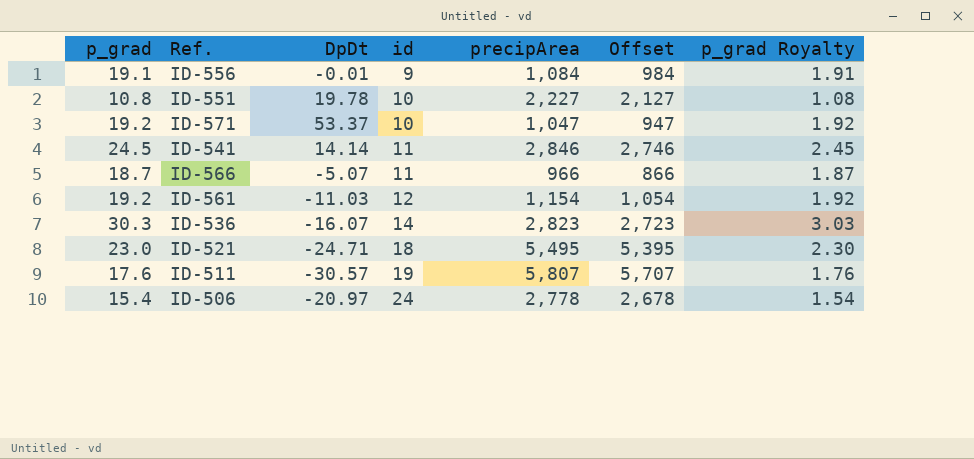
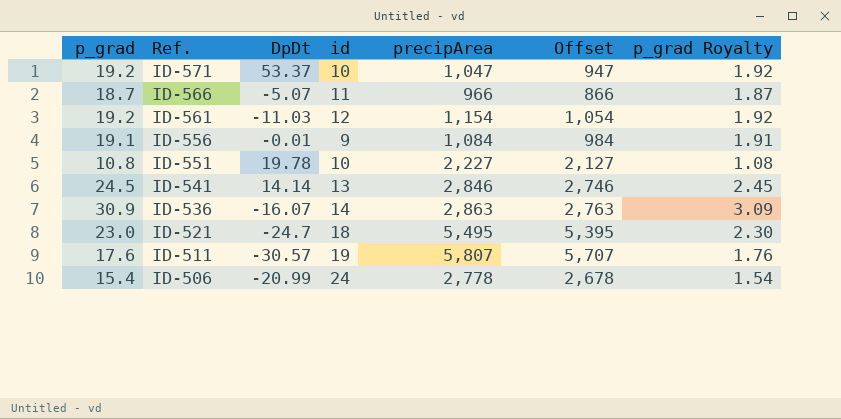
row order: id ascending -> Ref. descending
ID-541 | id: 11 -> 13
ID-536 | p_grad: 30.3 -> 30.9
ID-536 | precipArea: 2,823 -> 2,863
ID-536 | Offset: 2,723 -> 2,763
ID-536 | p_grad Royalty: 3.03 -> 3.09
ID-521 | DpDt: -24.71 -> -24.7
ID-506 | DpDt: -20.97 -> -20.99

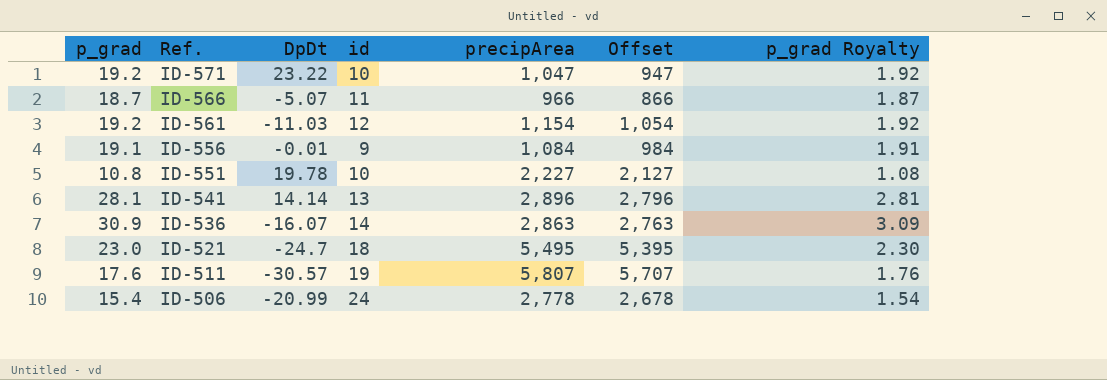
ID-571 | DpDt: 53.37 -> 23.22
ID-541 | p_grad: 24.5 -> 28.1
ID-541 | precipArea: 2,846 -> 2,896
ID-541 | Offset: 2,746 -> 2,796
ID-541 | p_grad Royalty: 2.45 -> 2.81

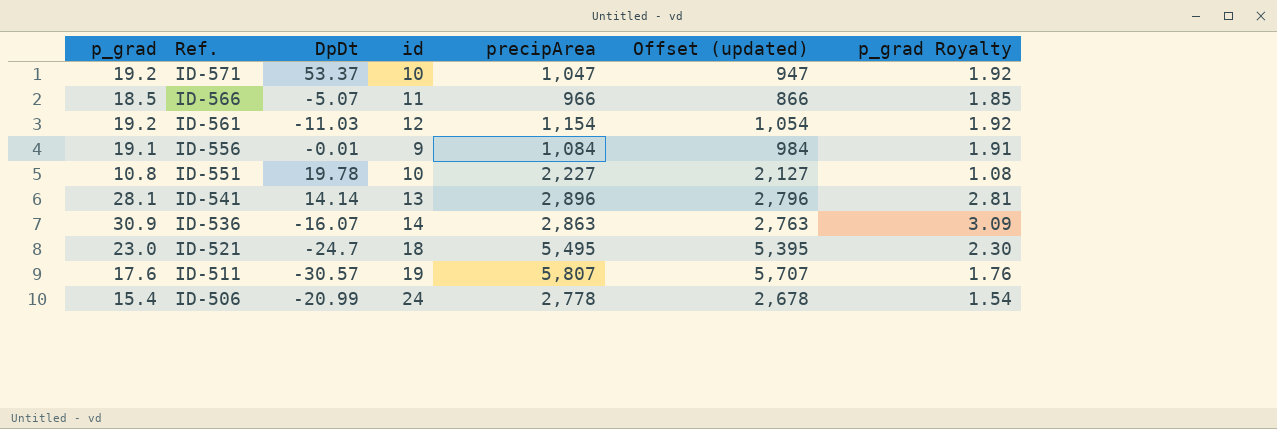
column name: Offset -> Offset (updated)
ID-571 | DpDt: 23.22 -> 53.37
ID-566 | p_grad: 18.7 -> 18.5
ID-566 | p_grad Royalty: 1.87 -> 1.85

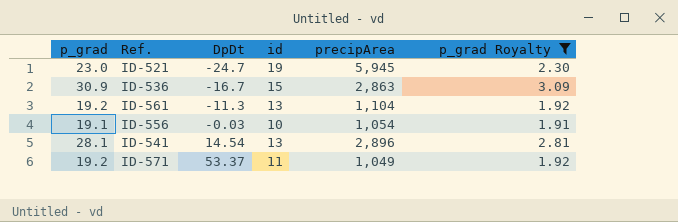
filter: none -> p_grad Royalty >= 1.91
row order: Ref. descending -> DpDt ascending
column Offset (updated) | formula: [precipArea] - 100 -> none
ID-521 | id: 18 -> 19
ID-521 | precipArea: 5,495 -> 5,945
ID-536 | DpDt: -16.07 -> -16.7
ID-536 | id: 14 -> 15
ID-561 | DpDt: -11.03 -> -11.3
ID-561 | id: 12 -> 13
ID-561 | precipArea: 1,154 -> 1,104
ID-556 | DpDt: -0.01 -> -0.03
ID-556 | id: 9 -> 10
ID-556 | precipArea: 1,084 -> 1,054
ID-541 | DpDt: 14.14 -> 14.54
ID-571 | id: 10 -> 11
ID-571 | precipArea: 1,047 -> 1,049

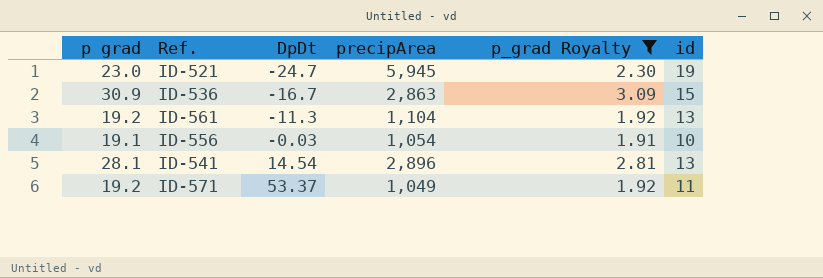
column name: p_grad -> p grad
column id | position: 4 -> 6

